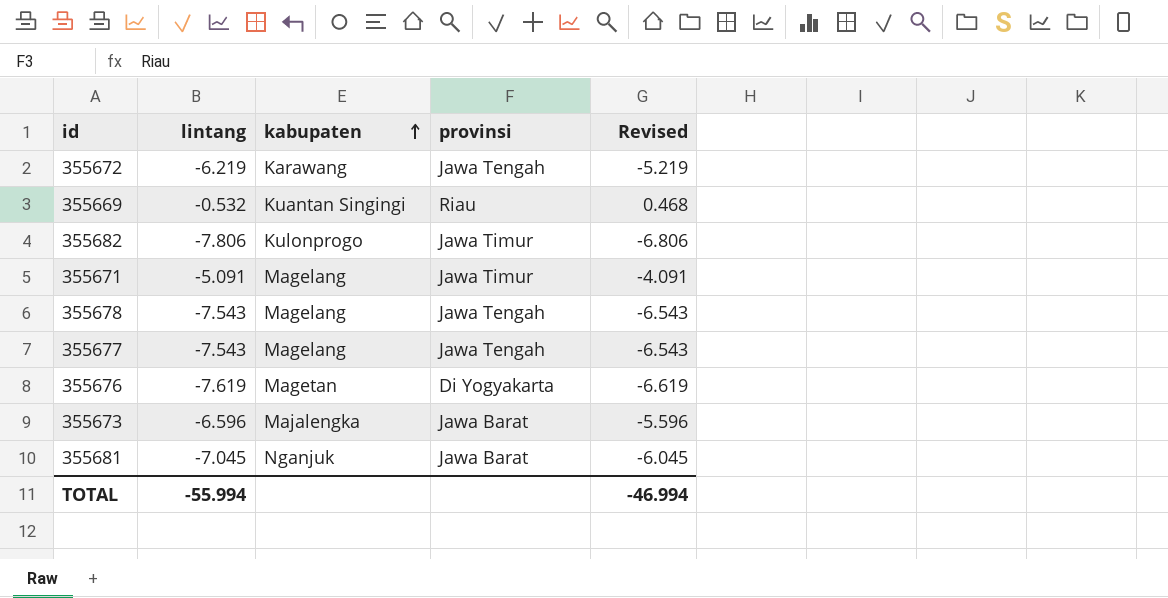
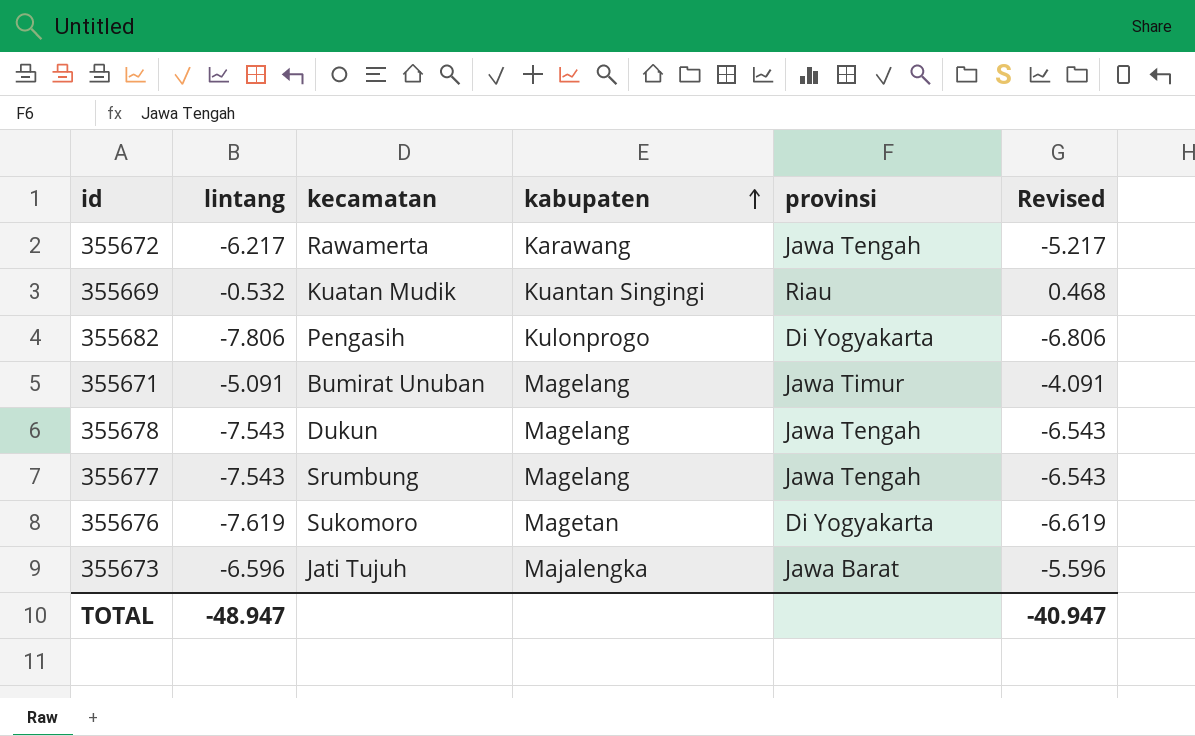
column kecamatan | position: none -> 3
row 355681: -7.045 | Nganjuk | Jawa Barat | -6.045 -> none
355672 | lintang: -6.219 -> -6.217
355672 | Revised: -5.219 -> -5.217
355682 | provinsi: Jawa Timur -> Di Yogyakarta
TOTAL | lintang: -55.994 -> -48.947
TOTAL | Revised: -46.994 -> -40.947

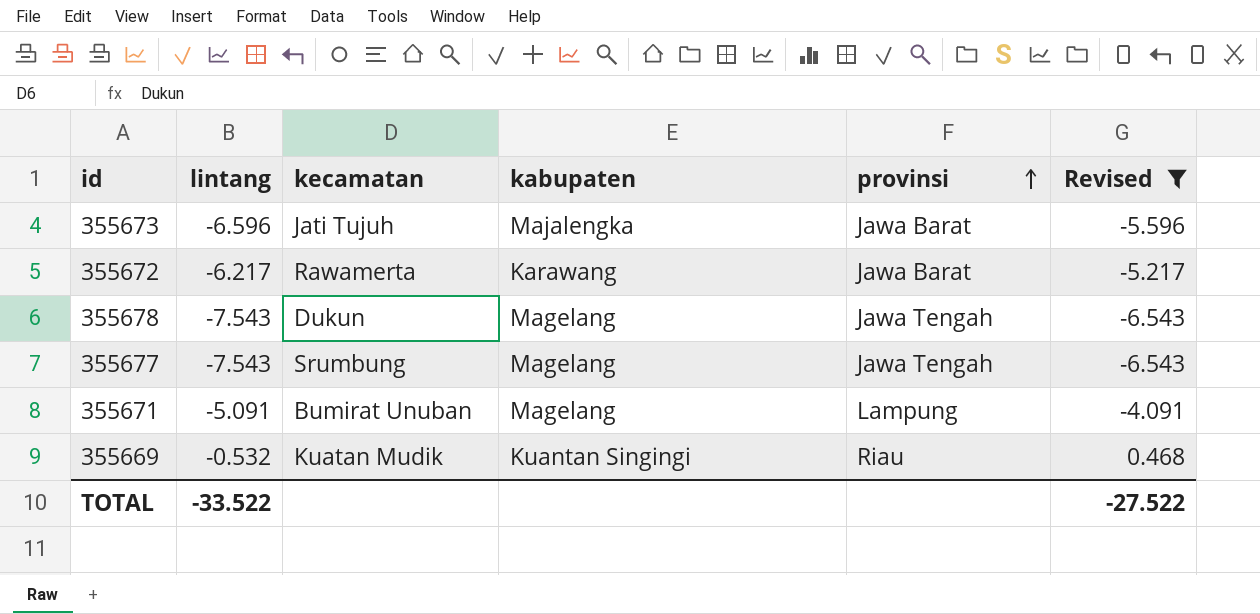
filter: none -> Revised >= -6.543
row order: kabupaten ascending -> provinsi ascending
355672 | provinsi: Jawa Tengah -> Jawa Barat
355671 | provinsi: Jawa Timur -> Lampung
TOTAL | lintang: -48.947 -> -33.522
TOTAL | Revised: -40.947 -> -27.522

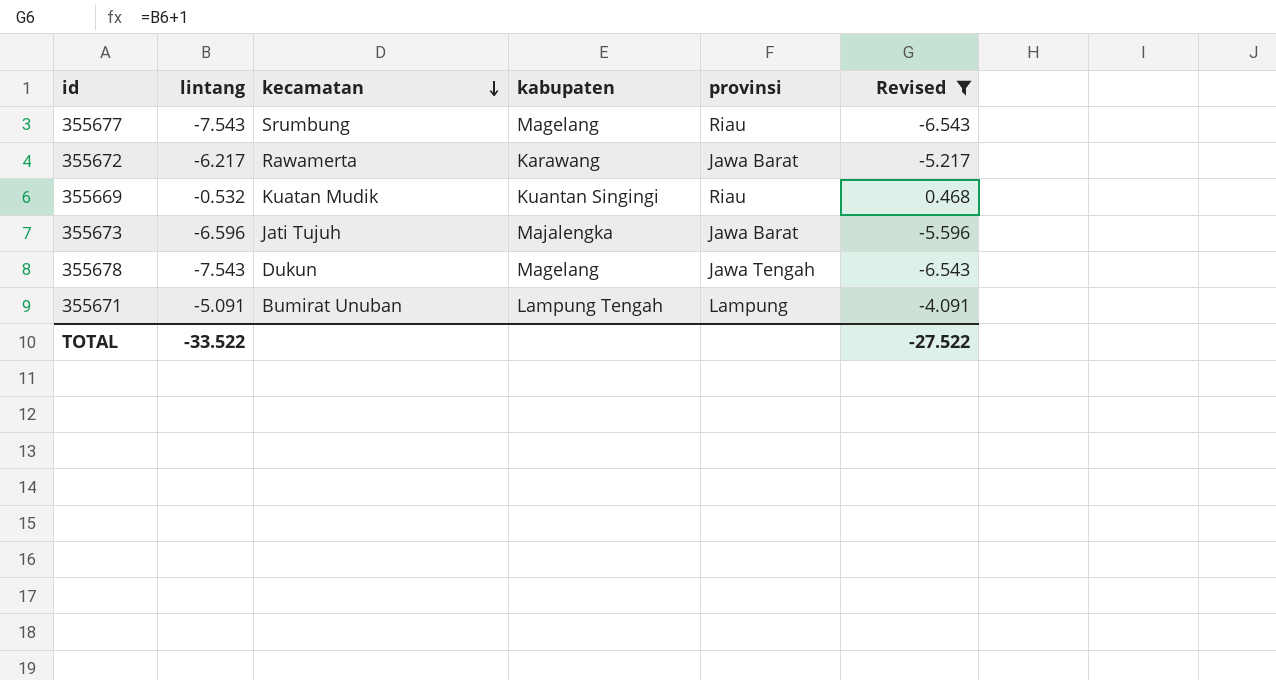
row order: provinsi ascending -> kecamatan descending
355677 | provinsi: Jawa Tengah -> Riau
355671 | kabupaten: Magelang -> Lampung Tengah

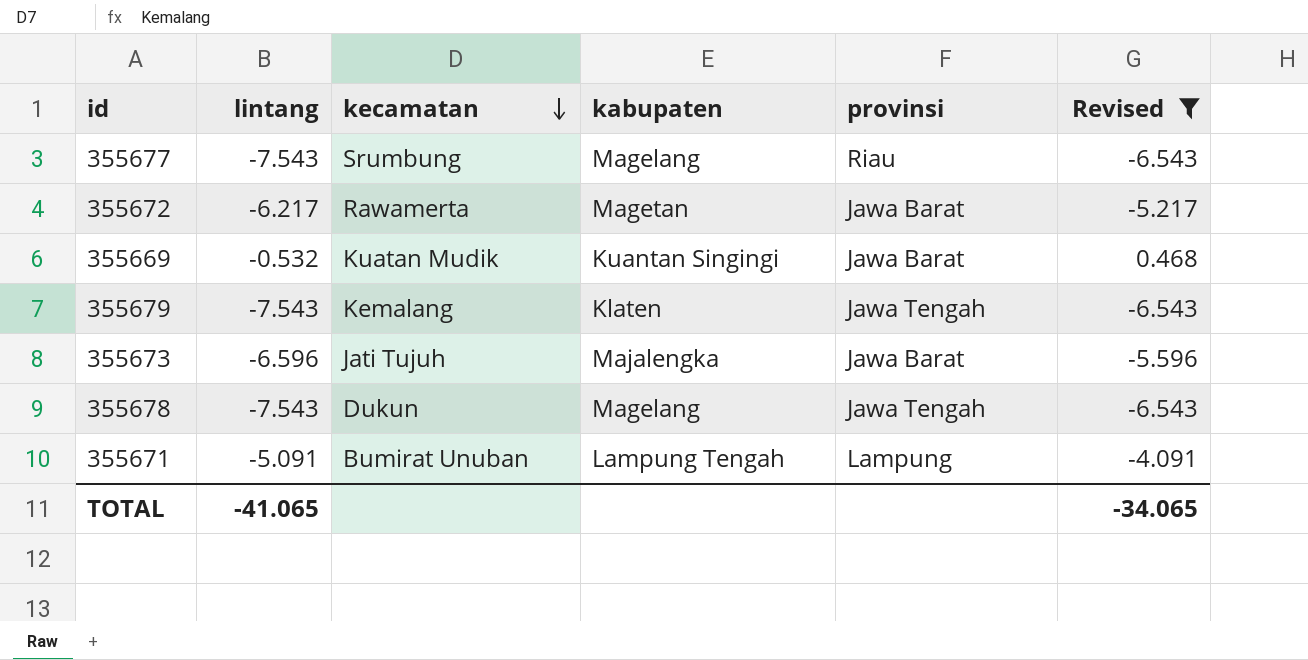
355672 | kabupaten: Karawang -> Magetan
355669 | provinsi: Riau -> Jawa Barat
row 355679: none -> -7.543 | Kemalang | Klaten | Jawa Tengah | -6.543
TOTAL | lintang: -33.522 -> -41.065
TOTAL | Revised: -27.522 -> -34.065

